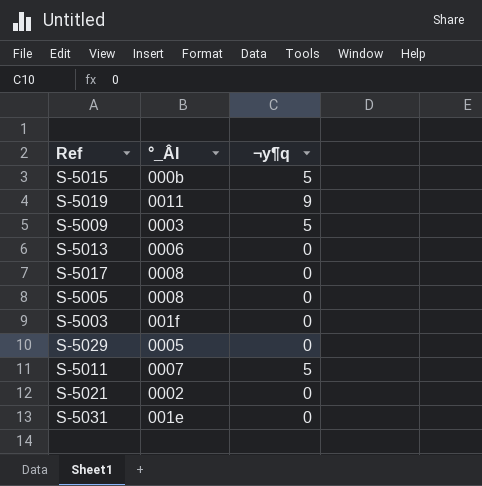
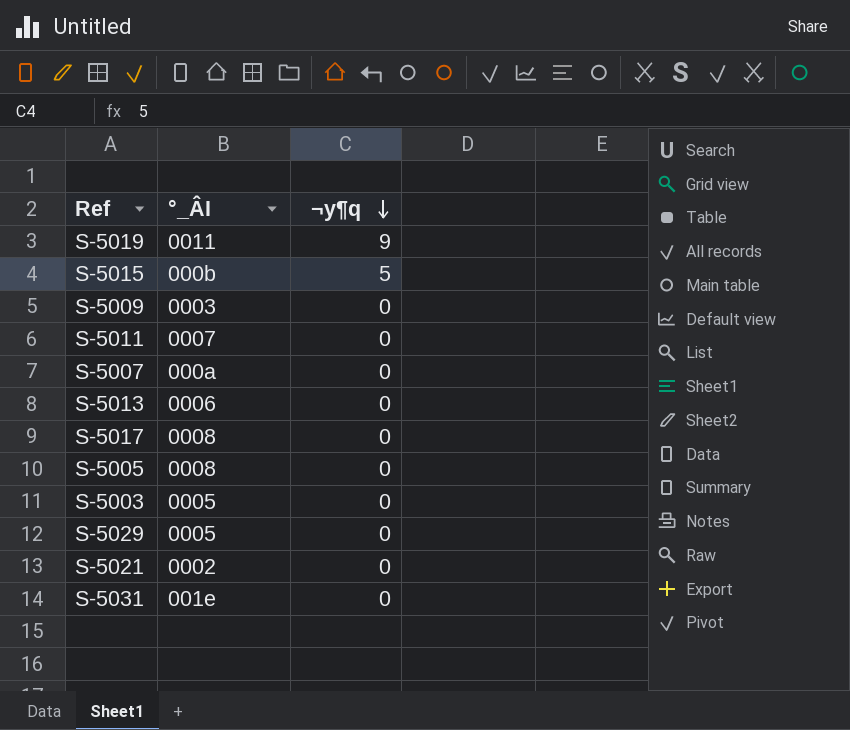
row order: none -> ¬y¶q descending
S-5009 | ¬y¶q: 5 -> 0
S-5011 | ¬y¶q: 5 -> 0
row S-5007: none -> 000a | 0
S-5003 | °_ÂI: 001f -> 0005

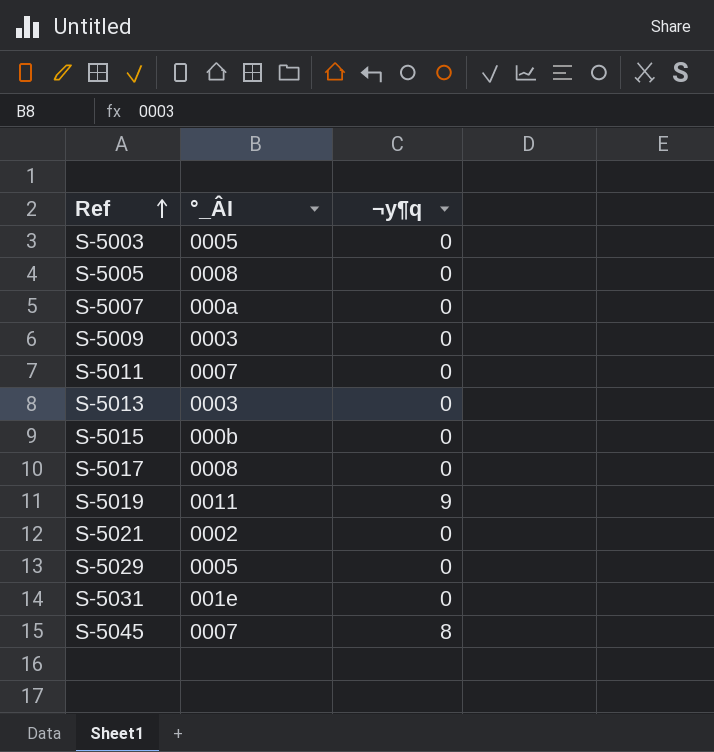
row order: ¬y¶q descending -> Ref ascending
S-5013 | °_ÂI: 0006 -> 0003
S-5015 | ¬y¶q: 5 -> 0
row S-5045: none -> 0007 | 8

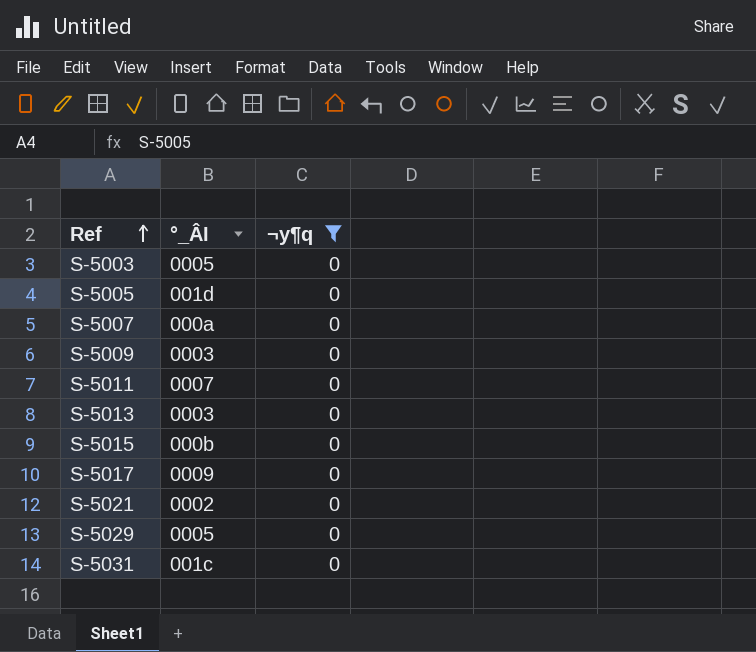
filter: none -> ¬y¶q = 0
S-5005 | °_ÂI: 0008 -> 001d
S-5017 | °_ÂI: 0008 -> 0009
S-5031 | °_ÂI: 001e -> 001c

